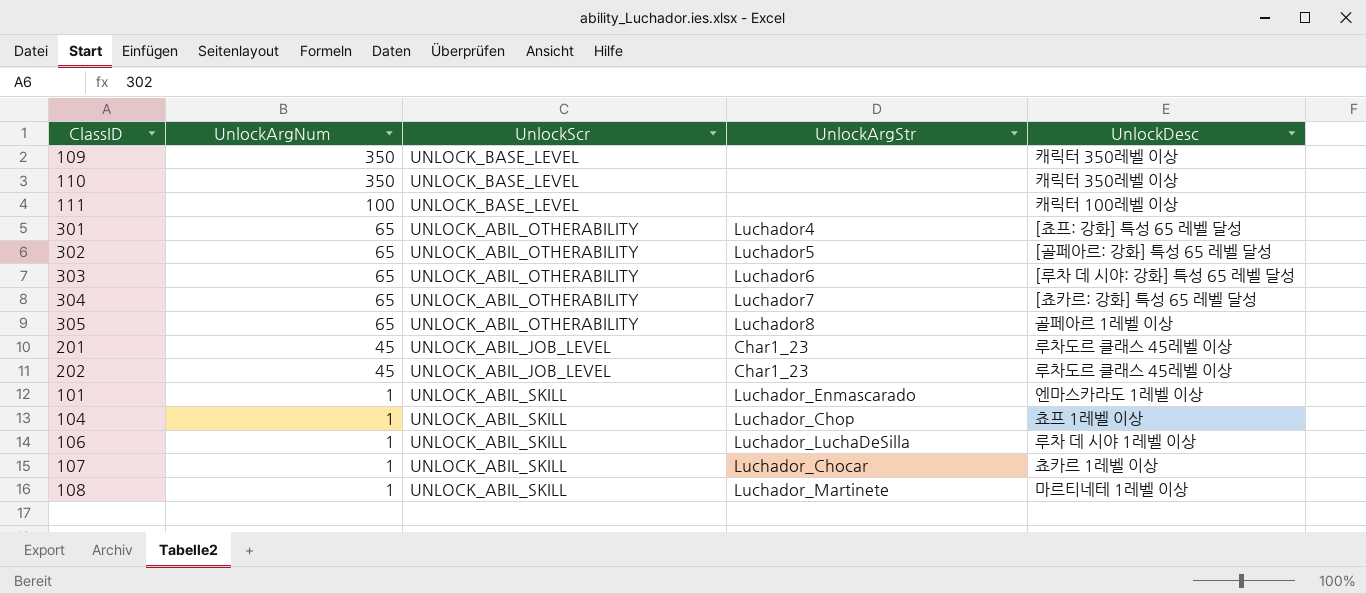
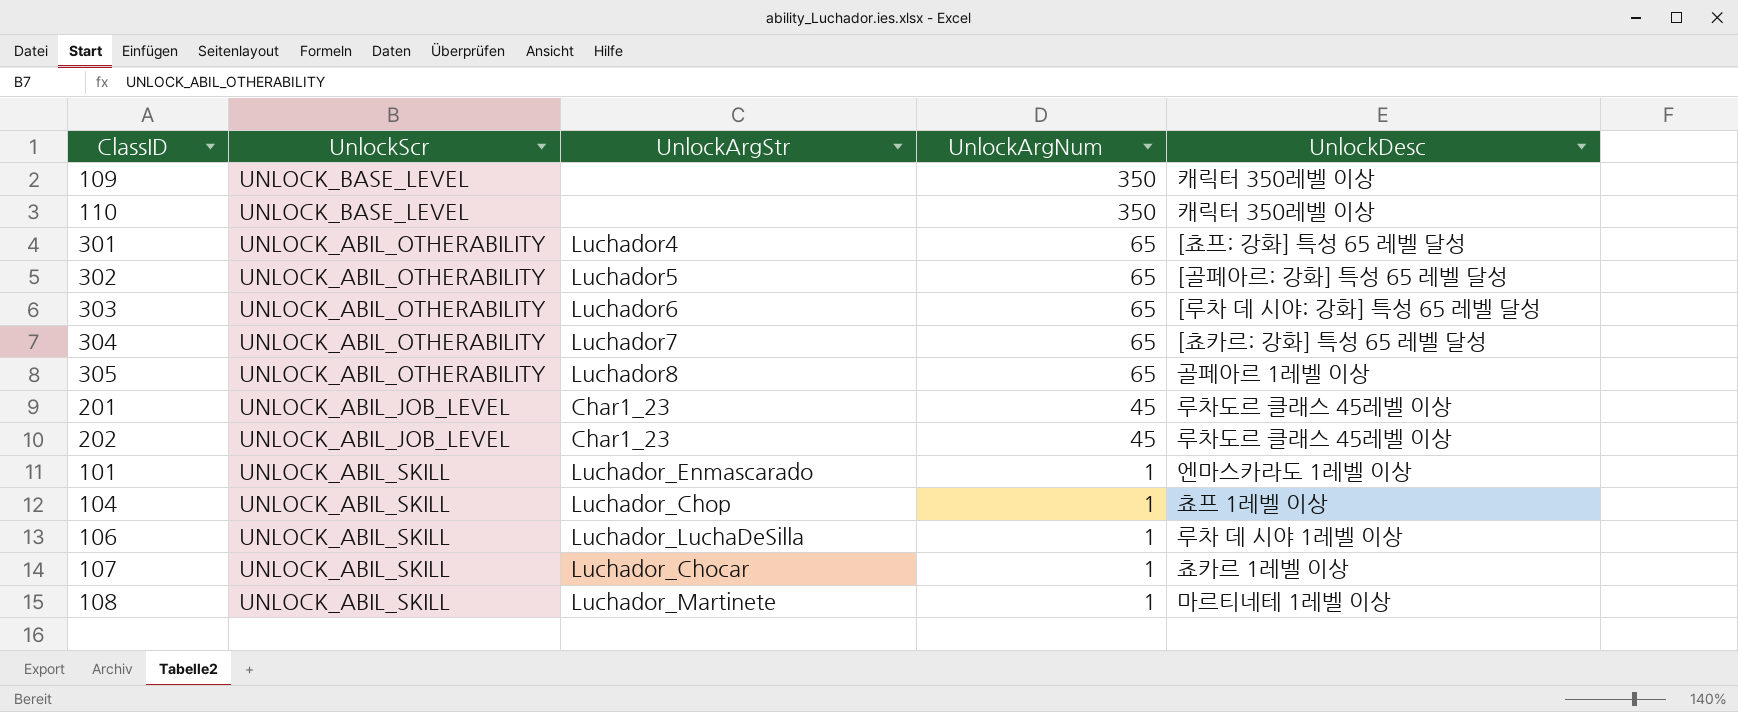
column UnlockArgNum | position: 2 -> 4
row 111: 100 | UNLOCK_BASE_LEVEL | none | 캐릭터 100레벨 이상 -> none

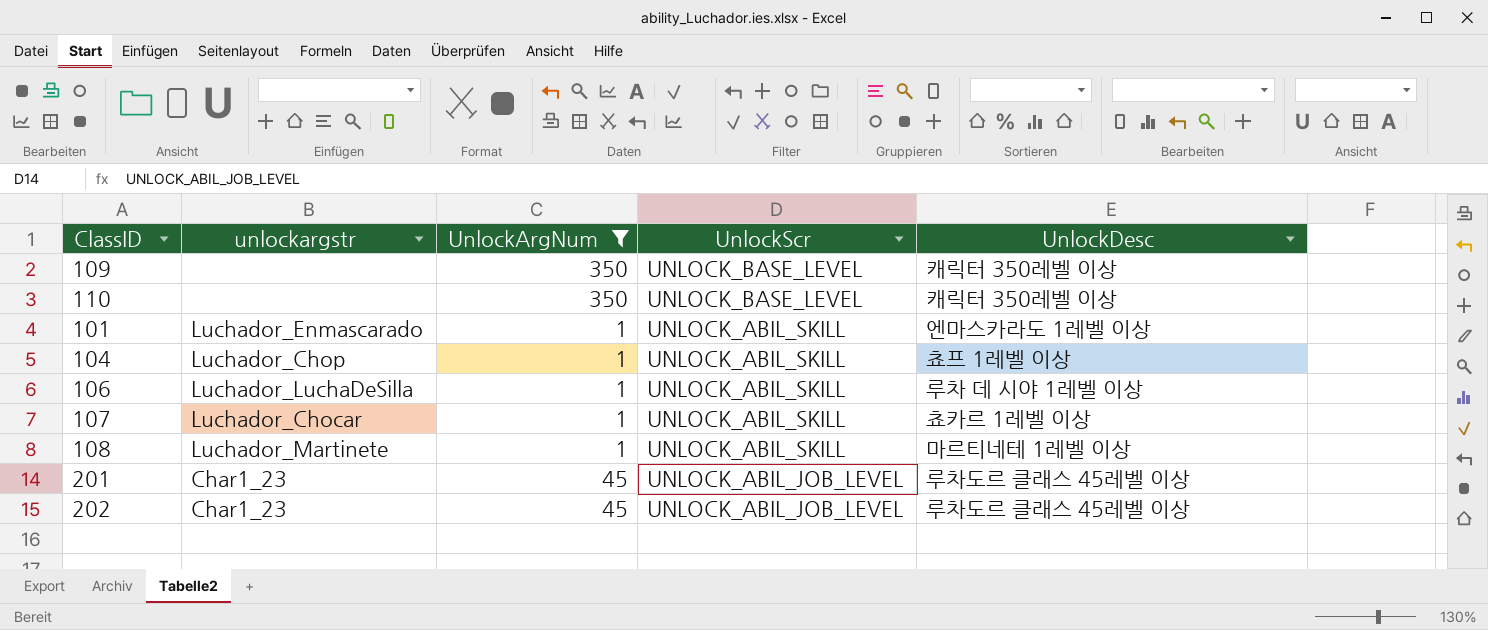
filter: none -> UnlockArgNum != 65
row order: UnlockArgNum descending -> UnlockScr descending
column name: UnlockArgStr -> unlockargstr
column UnlockScr | position: 2 -> 4

